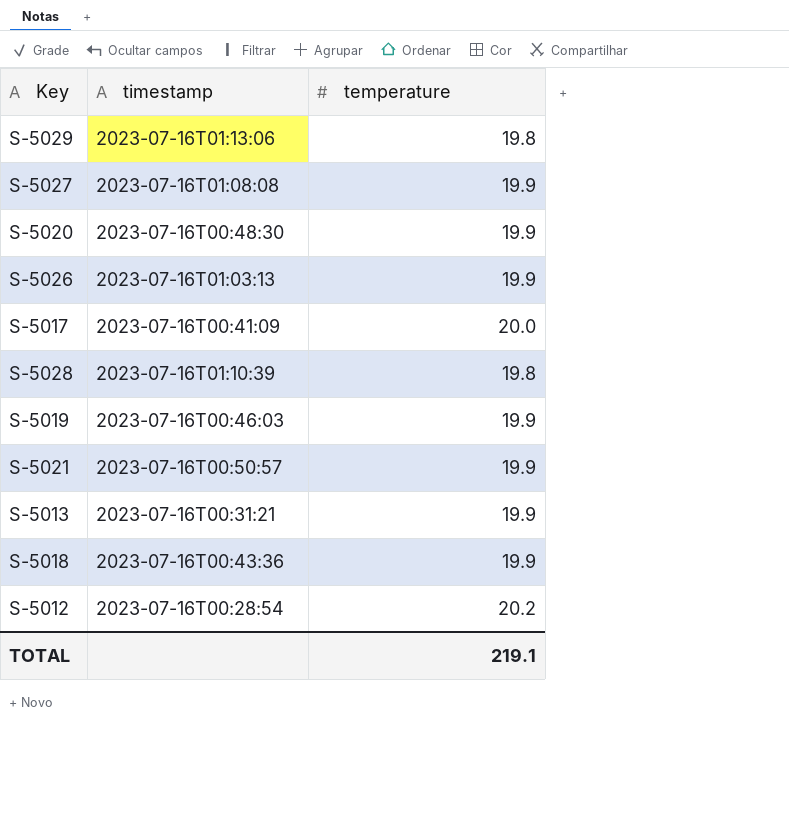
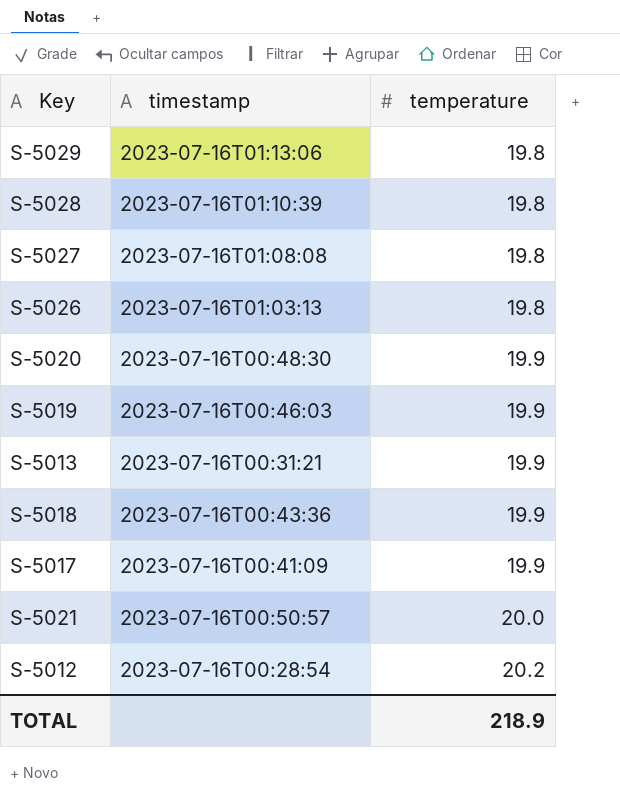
row order: none -> temperature ascending
S-5027 | temperature: 19.9 -> 19.8
S-5026 | temperature: 19.9 -> 19.8
S-5017 | temperature: 20.0 -> 19.9
S-5021 | temperature: 19.9 -> 20.0
TOTAL | temperature: 219.1 -> 218.9

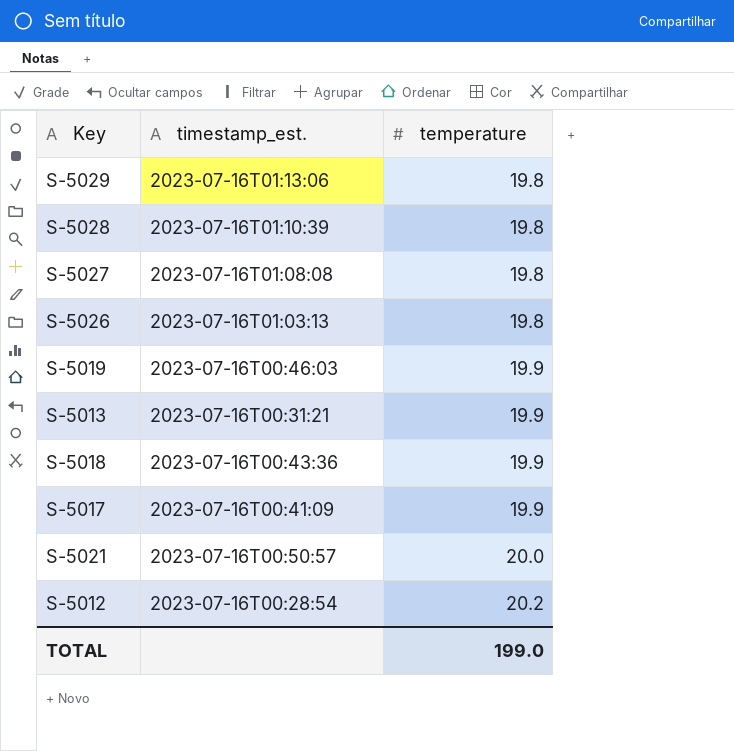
column name: timestamp -> timestamp_est.
row S-5020: 2023-07-16T00:48:30 | 19.9 -> none
TOTAL | temperature: 218.9 -> 199.0

